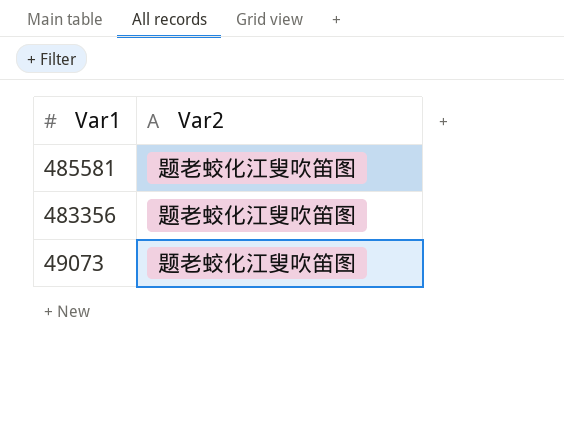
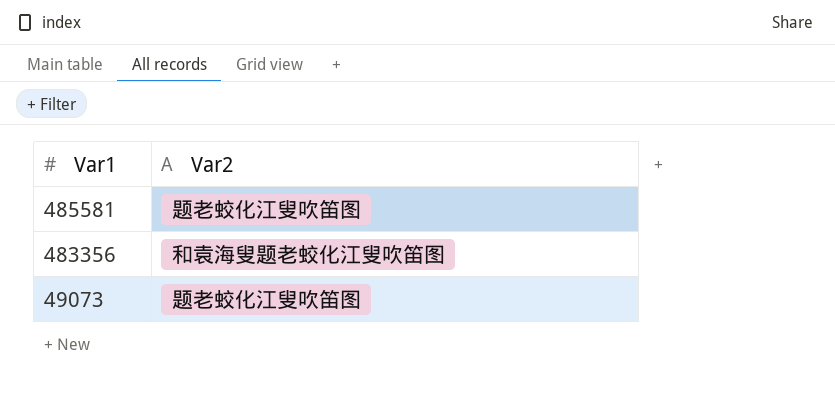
483356 | Var2: 题老蛟化江叟吹笛图 -> 和袁海叟题老蛟化江叟吹笛图

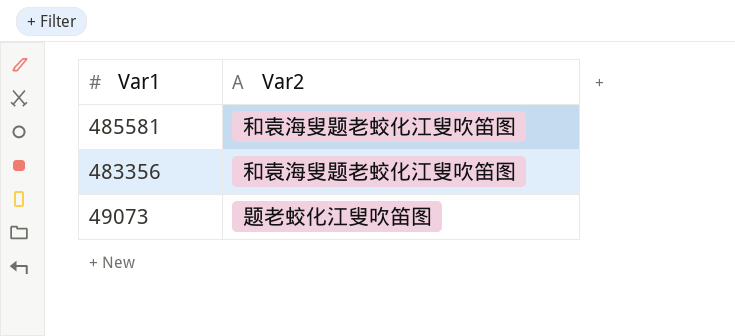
485581 | Var2: 题老蛟化江叟吹笛图 -> 和袁海叟题老蛟化江叟吹笛图

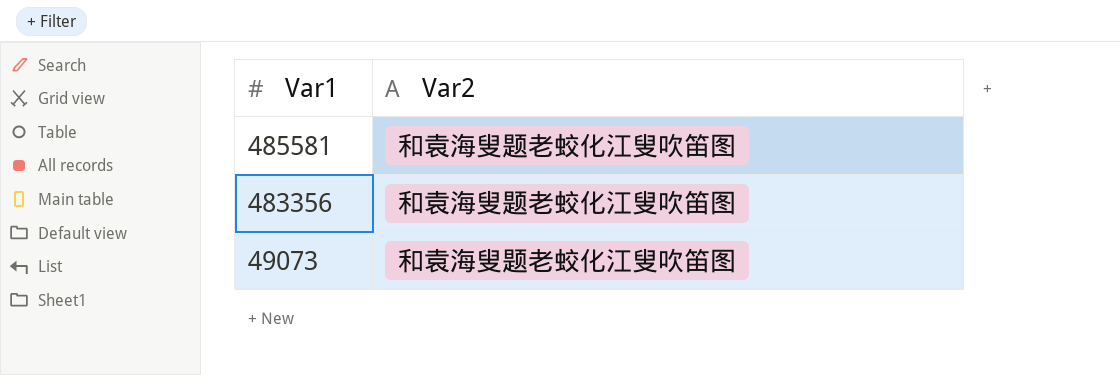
49073 | Var2: 题老蛟化江叟吹笛图 -> 和袁海叟题老蛟化江叟吹笛图

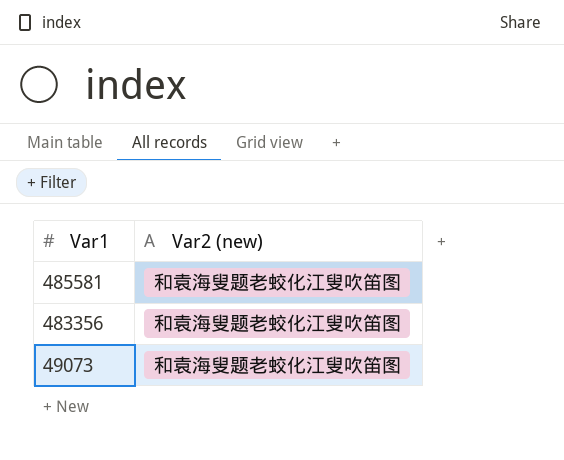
column name: Var2 -> Var2 (new)

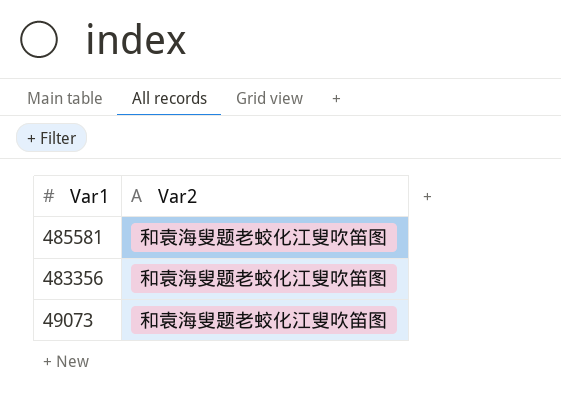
column name: Var2 (new) -> Var2

